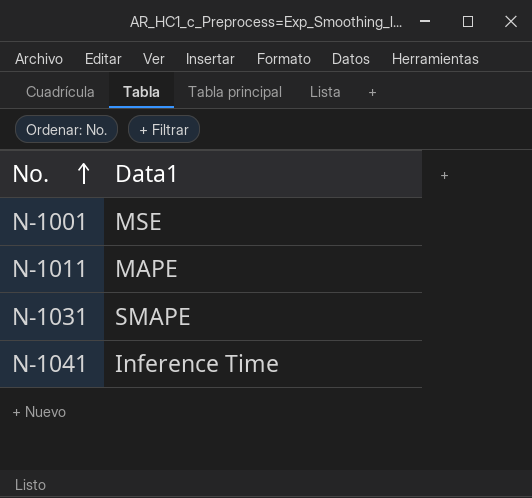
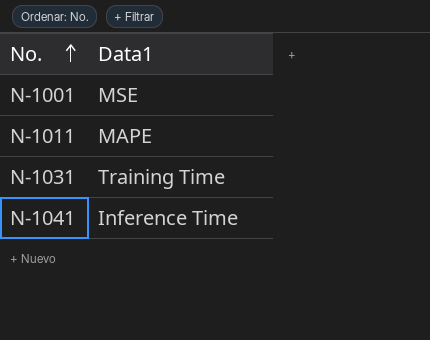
N-1031 | Data1: SMAPE -> Training Time

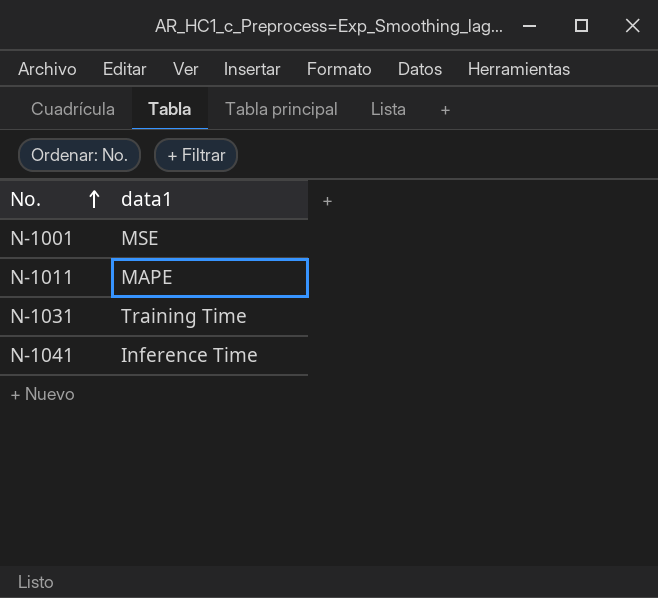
column name: Data1 -> data1

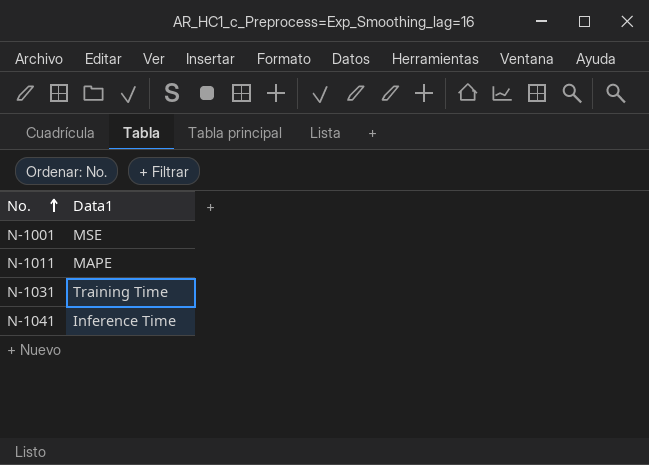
column name: data1 -> Data1

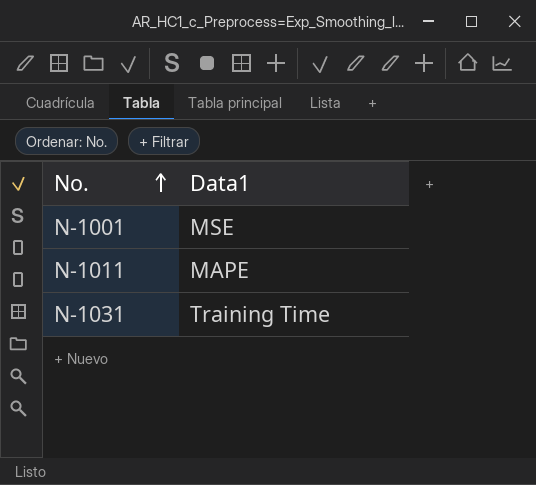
row N-1041: Inference Time -> none

